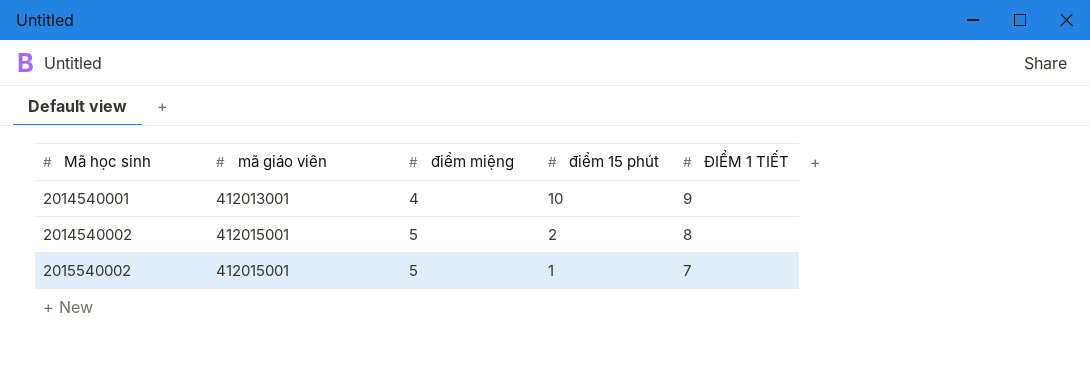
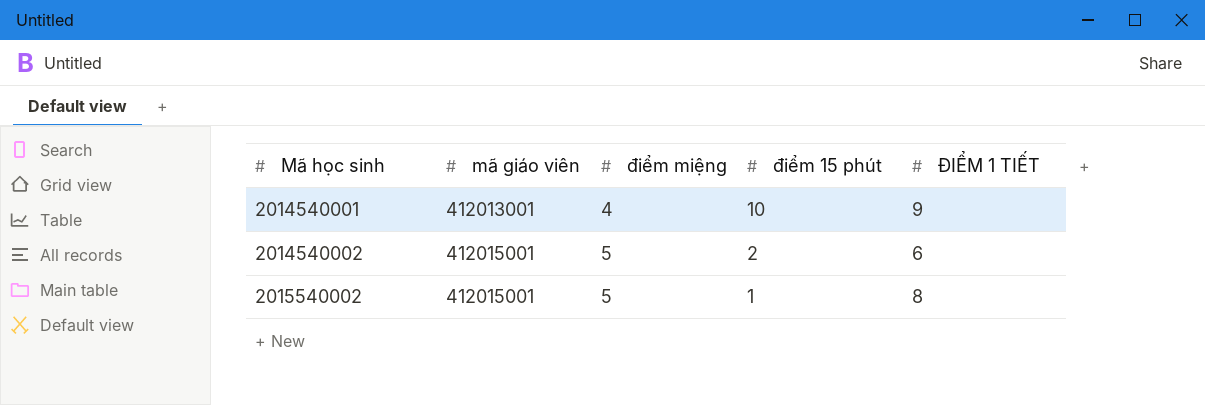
2014540002 | ĐIỂM 1 TIẾT: 8 -> 6
2015540002 | ĐIỂM 1 TIẾT: 7 -> 8

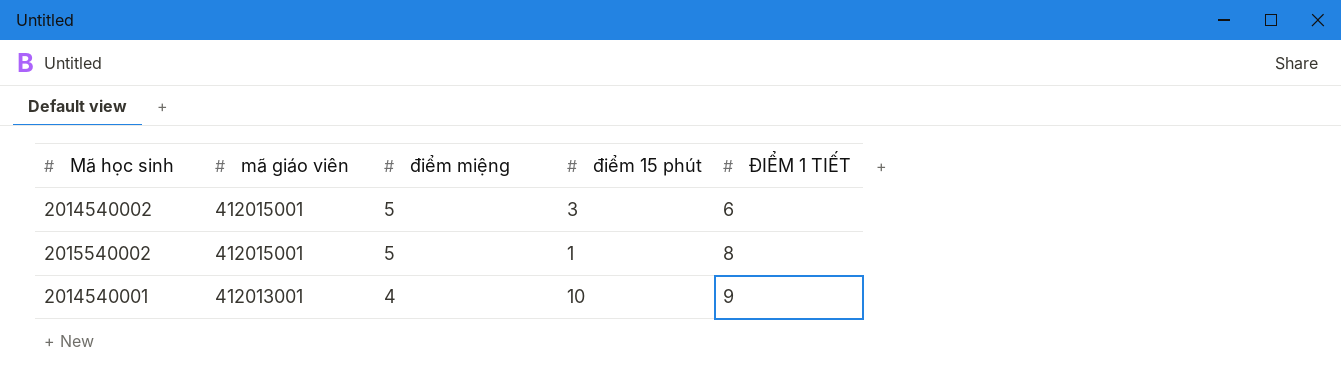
row order: Mã học sinh ascending -> mã giáo viên descending
2014540002 | điểm 15 phút: 2 -> 3

